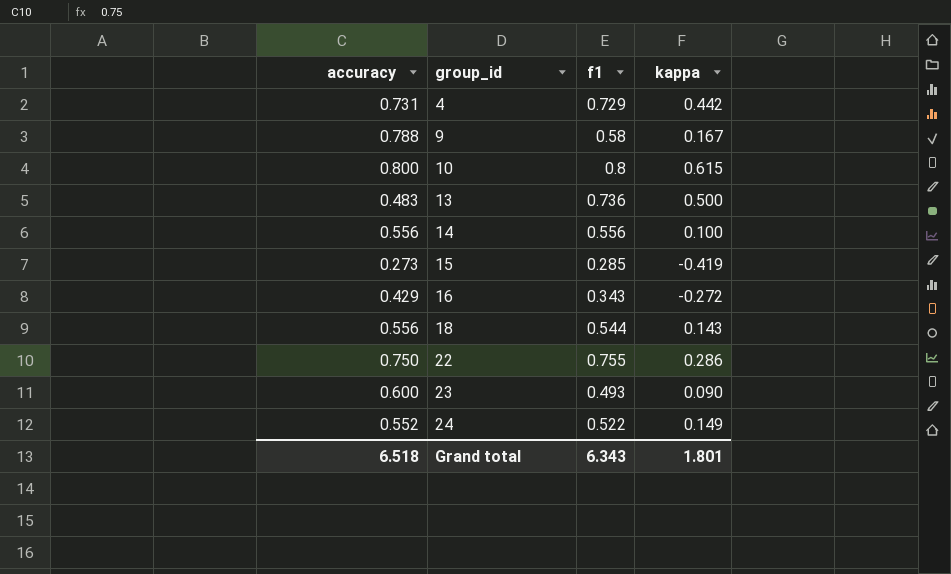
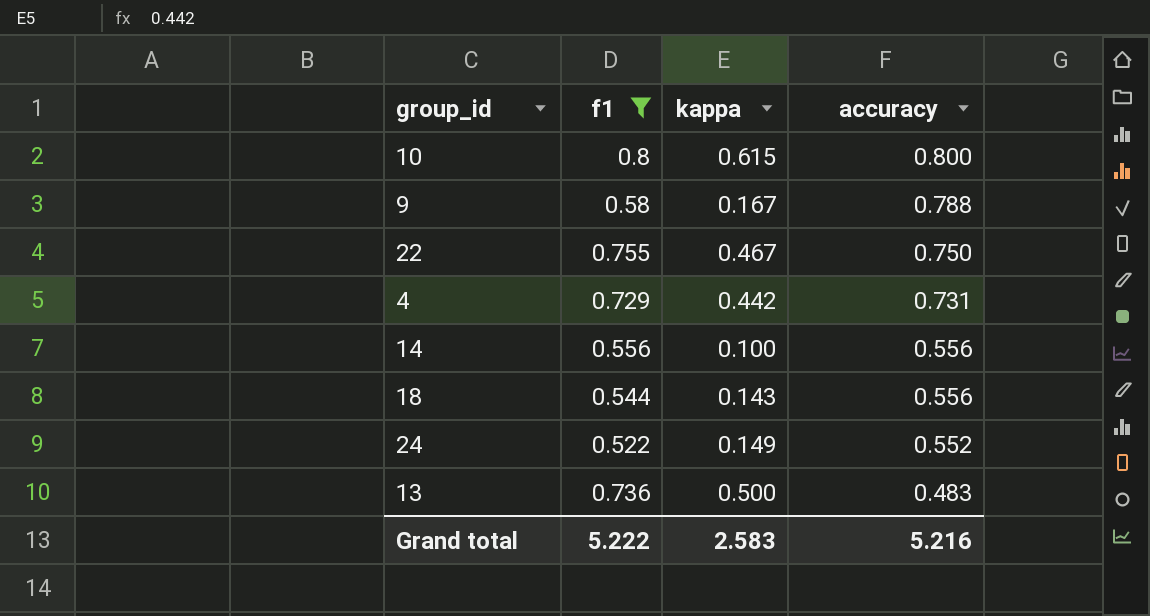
filter: none -> f1 >= 0.522
row order: group_id ascending -> accuracy descending
column accuracy | position: 1 -> 4
22 | kappa: 0.286 -> 0.467
Grand total | f1: 6.343 -> 5.222
Grand total | kappa: 1.801 -> 2.583
Grand total | accuracy: 6.518 -> 5.216

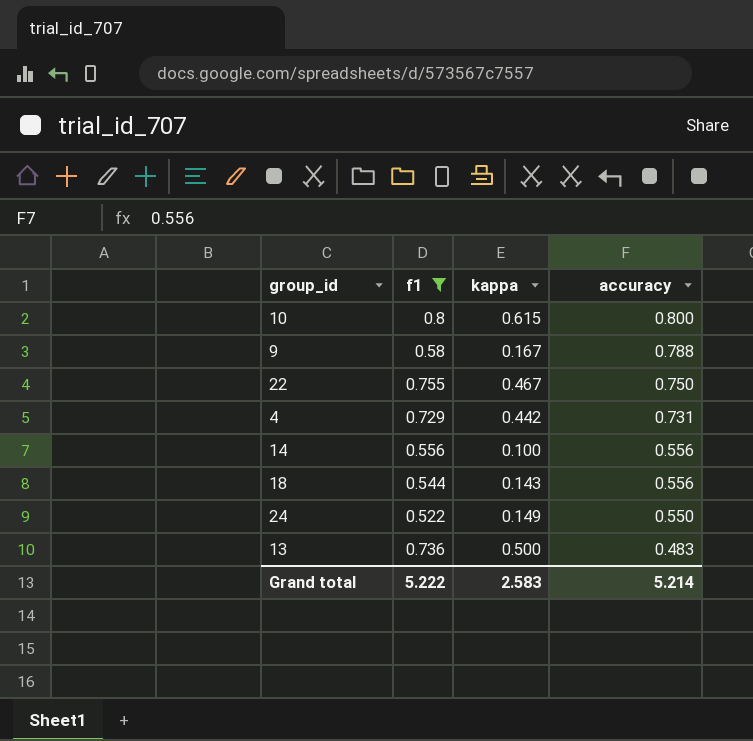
24 | accuracy: 0.552 -> 0.550
Grand total | accuracy: 5.216 -> 5.214

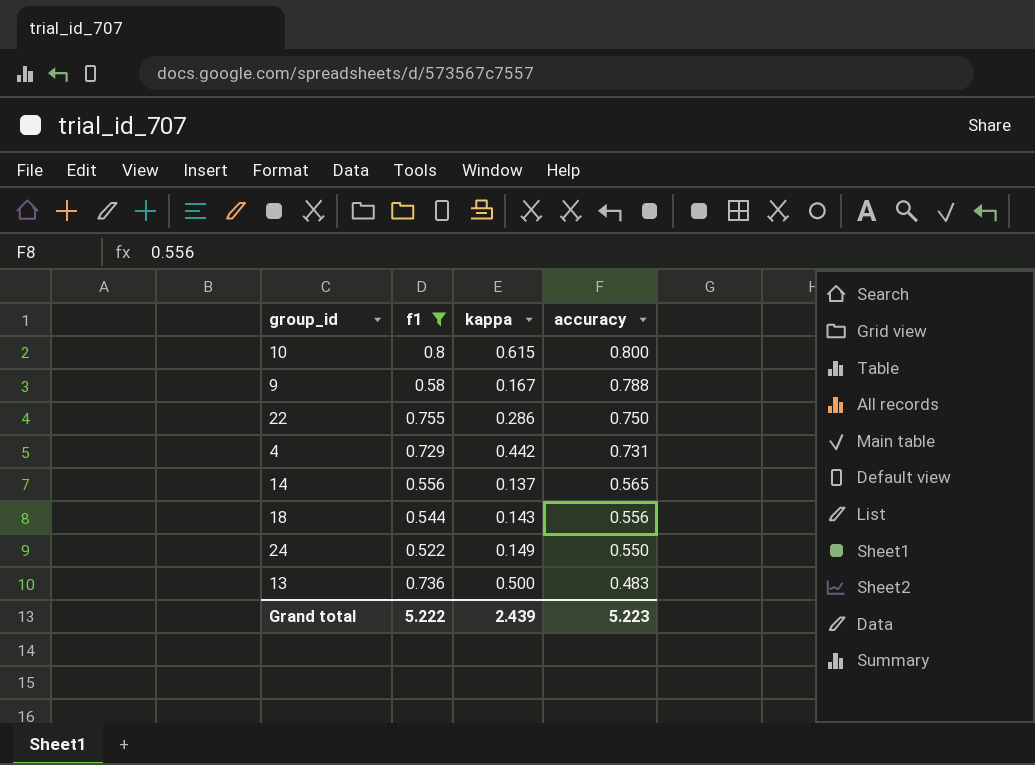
22 | kappa: 0.467 -> 0.286
14 | kappa: 0.100 -> 0.137
14 | accuracy: 0.556 -> 0.565
Grand total | kappa: 2.583 -> 2.439
Grand total | accuracy: 5.214 -> 5.223

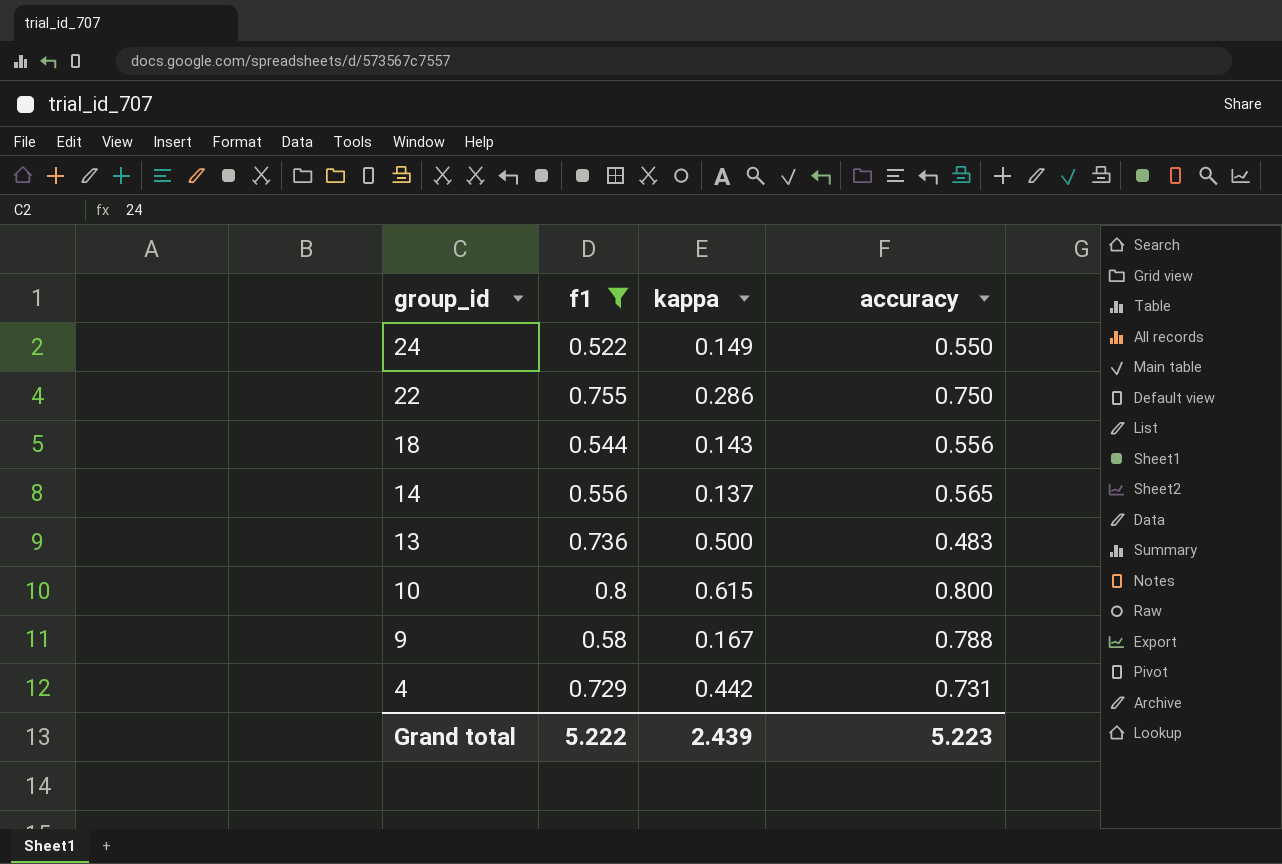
row order: accuracy descending -> group_id descending

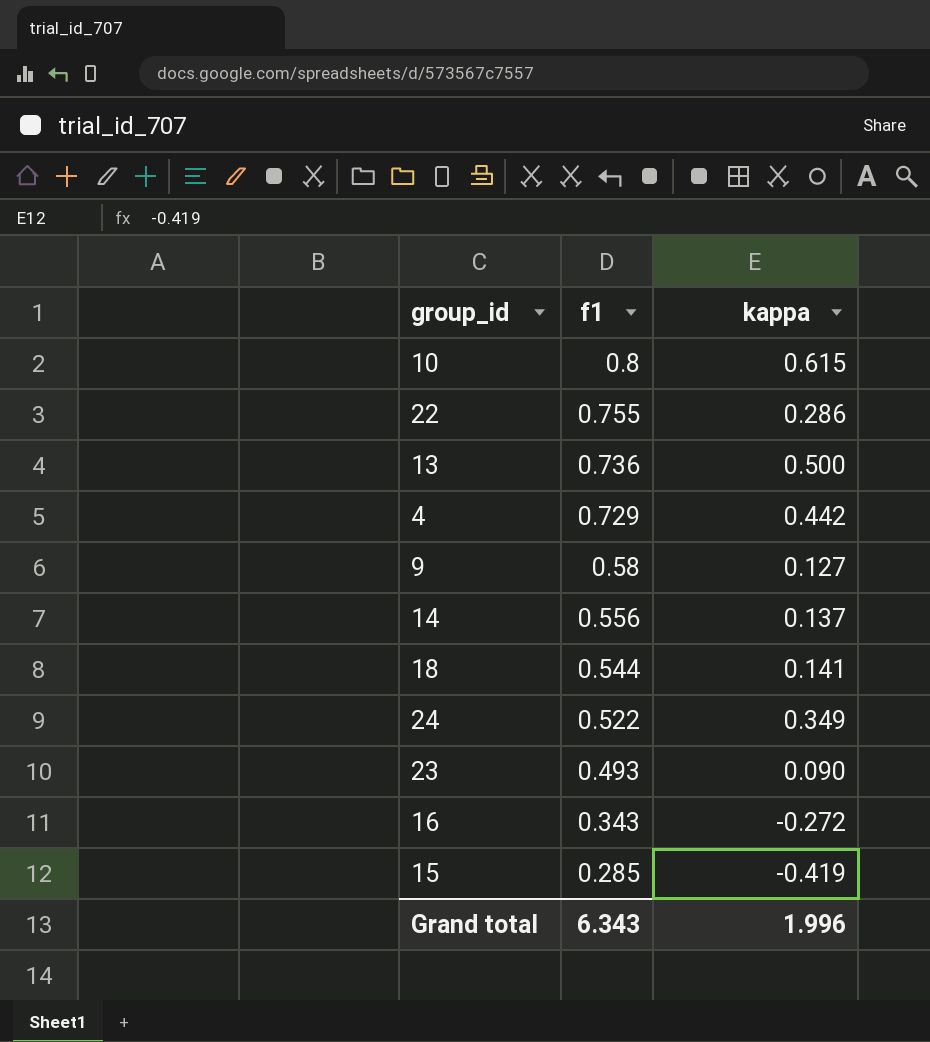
filter: f1 >= 0.522 -> none
row order: group_id descending -> f1 descending
column accuracy | position: 4 -> none
9 | kappa: 0.167 -> 0.127
18 | kappa: 0.143 -> 0.141
24 | kappa: 0.149 -> 0.349
Grand total | f1: 5.222 -> 6.343
Grand total | kappa: 2.439 -> 1.996

